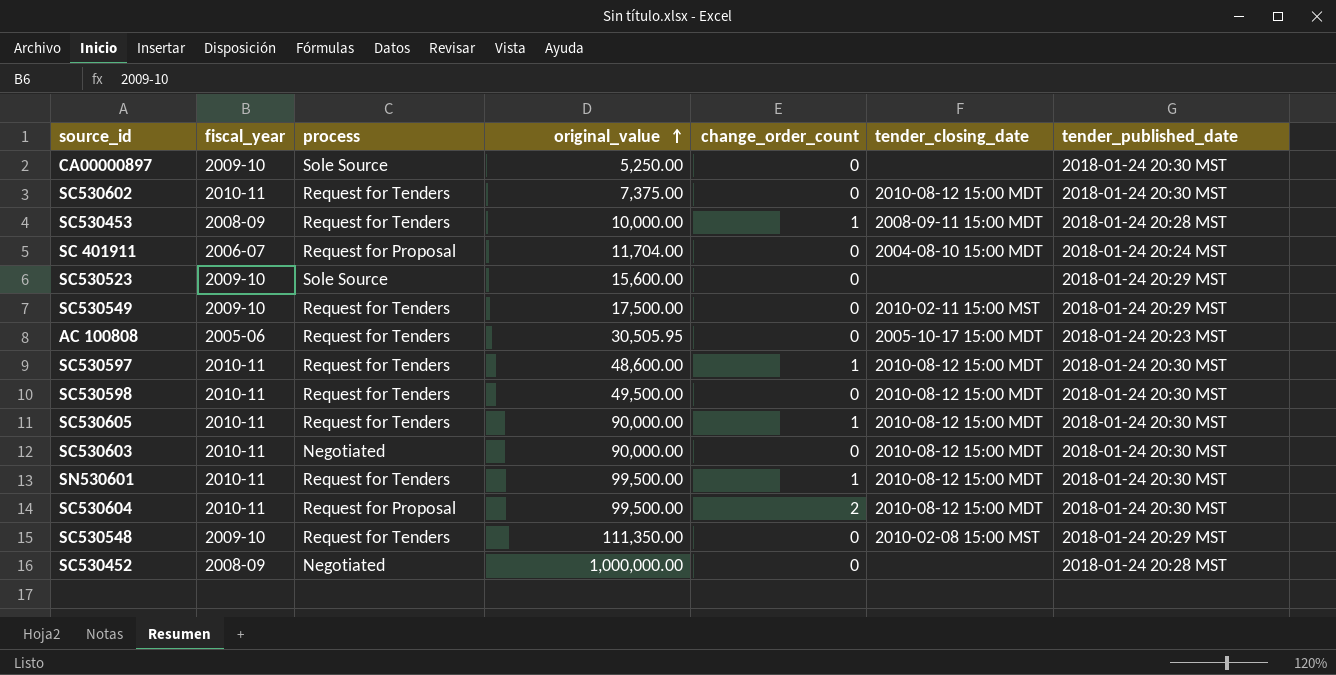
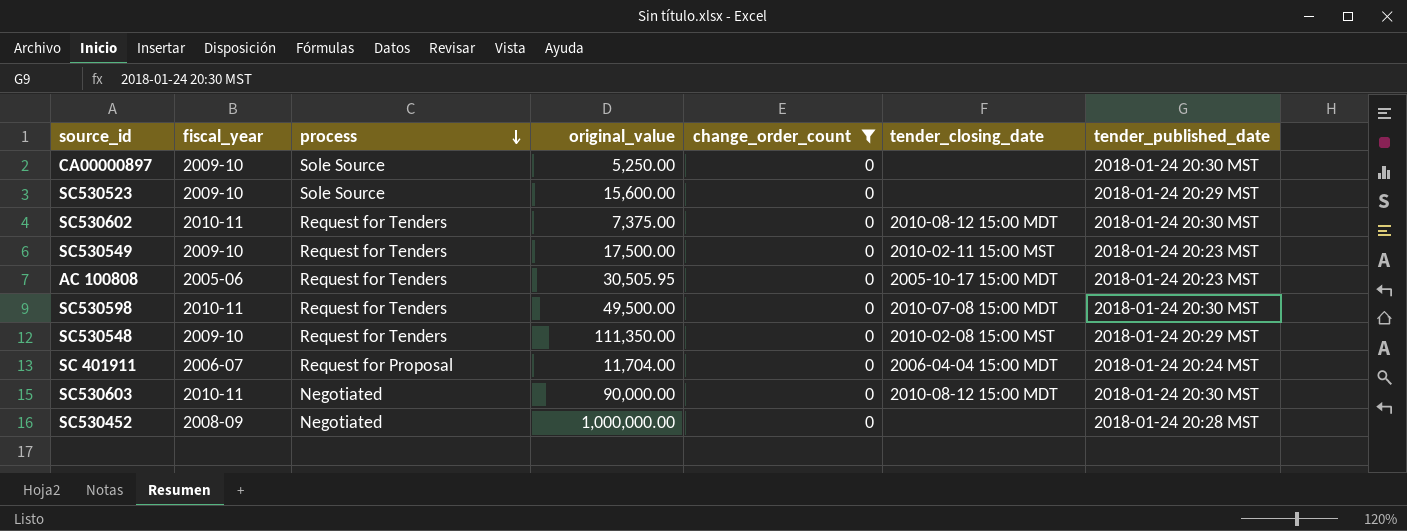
filter: none -> change_order_count = 0
row order: original_value ascending -> process descending
SC530549 | tender_published_date: 2018-01-24 20:29 MST -> 2018-01-24 20:23 MST
SC530598 | tender_closing_date: 2010-08-12 15:00 MDT -> 2010-07-08 15:00 MDT
SC 401911 | tender_closing_date: 2004-08-10 15:00 MDT -> 2006-04-04 15:00 MDT

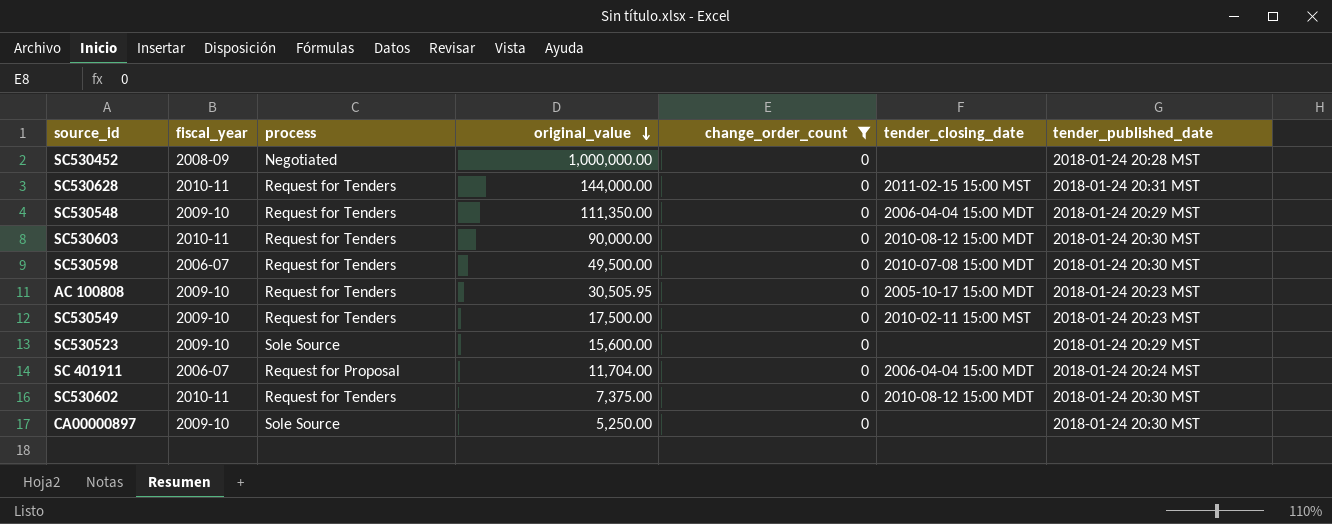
row order: process descending -> original_value descending
row SC530628: none -> 2010-11 | Request for Tenders | 144,000.00 | 0 | 2011-02-15 15:00 MST | 2018-01-24 20:31 MST
SC530548 | tender_closing_date: 2010-02-08 15:00 MST -> 2006-04-04 15:00 MDT
SC530603 | process: Negotiated -> Request for Tenders
SC530598 | fiscal_year: 2010-11 -> 2006-07
AC 100808 | fiscal_year: 2005-06 -> 2009-10

